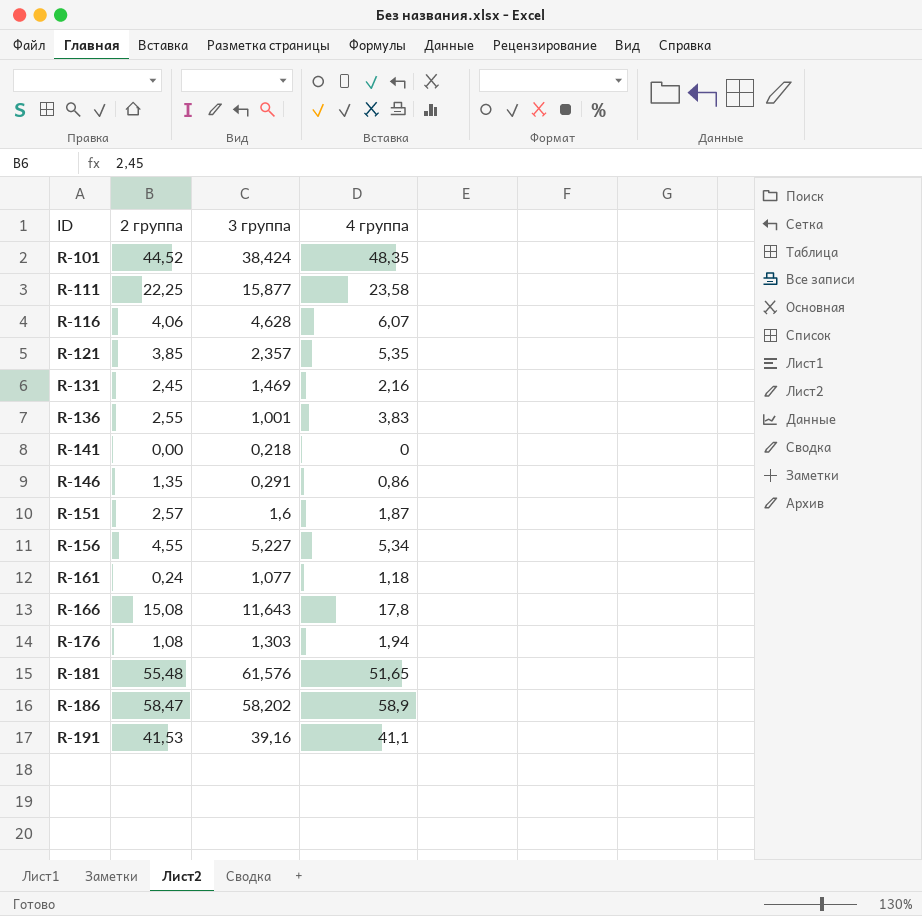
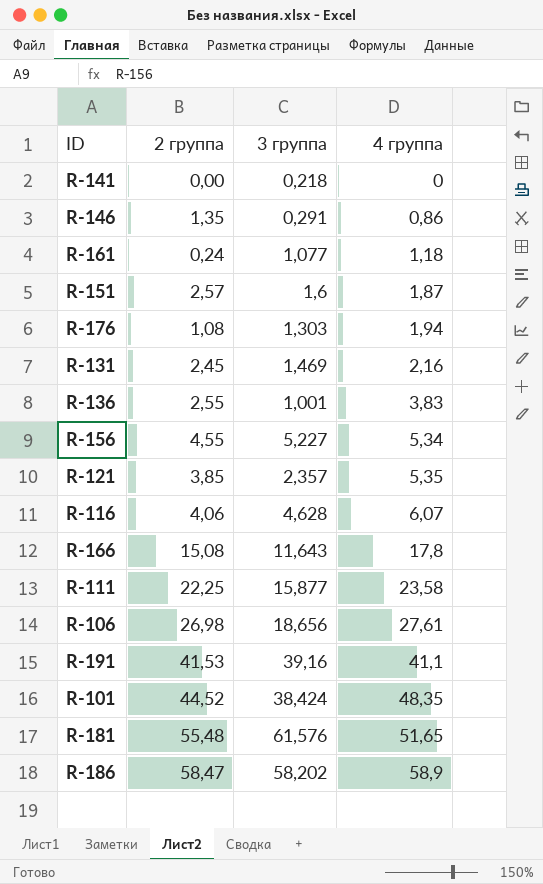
row order: ID ascending -> 4 группа ascending
row R-106: none -> 26,98 | 18,656 | 27,61

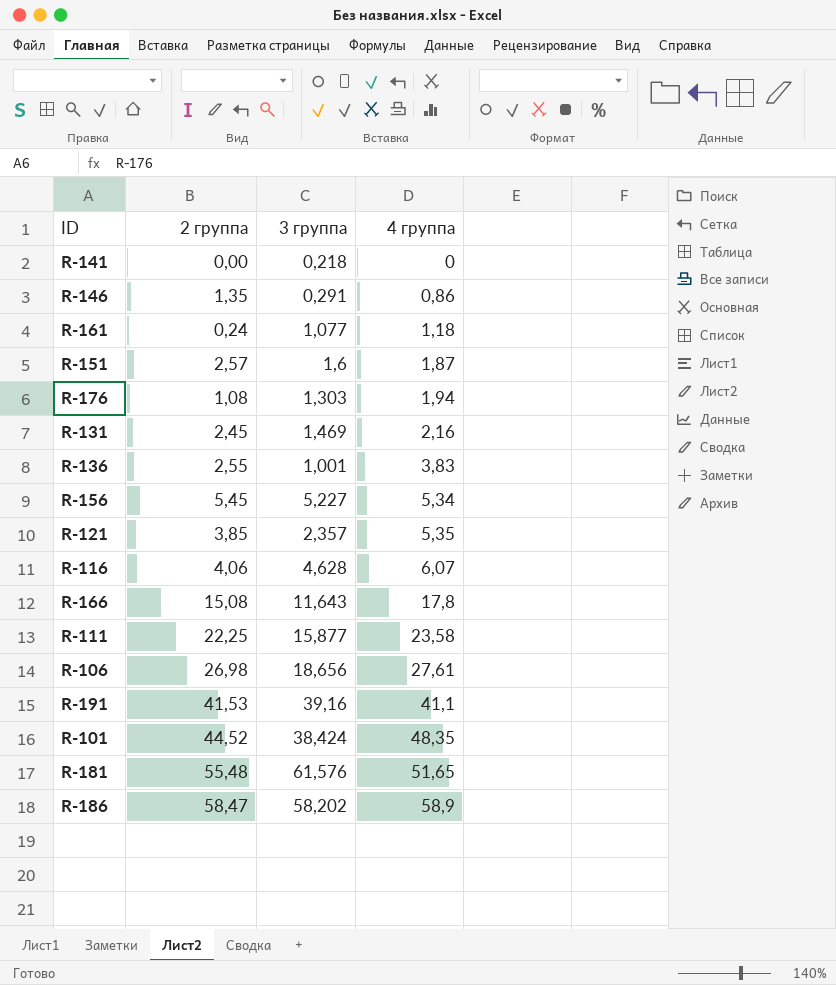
R-156 | 2 группа: 4,55 -> 5,45

